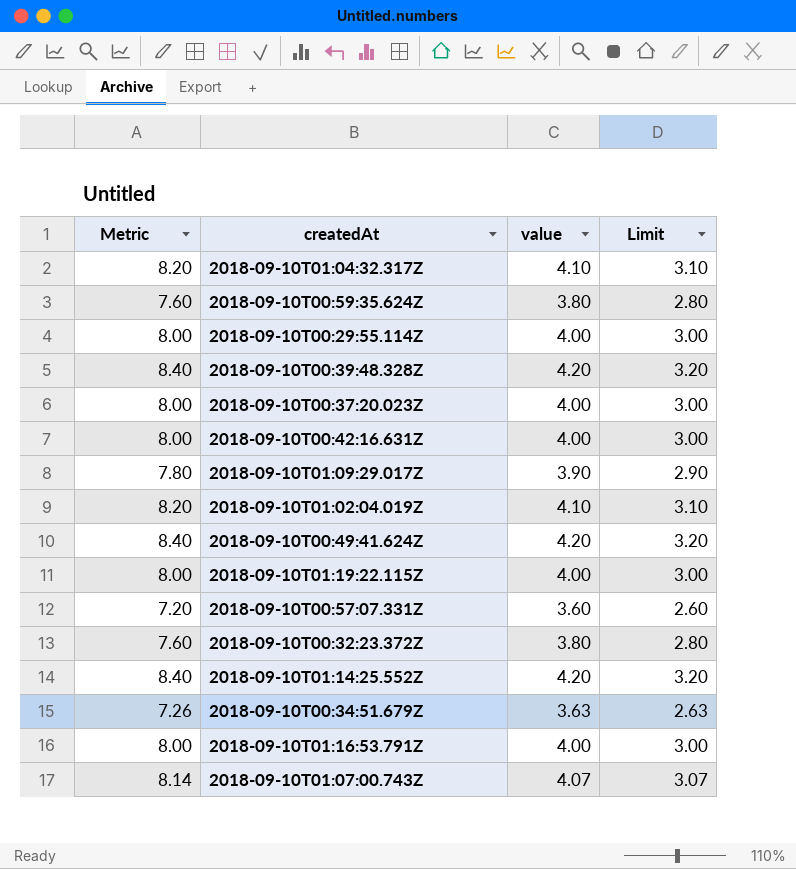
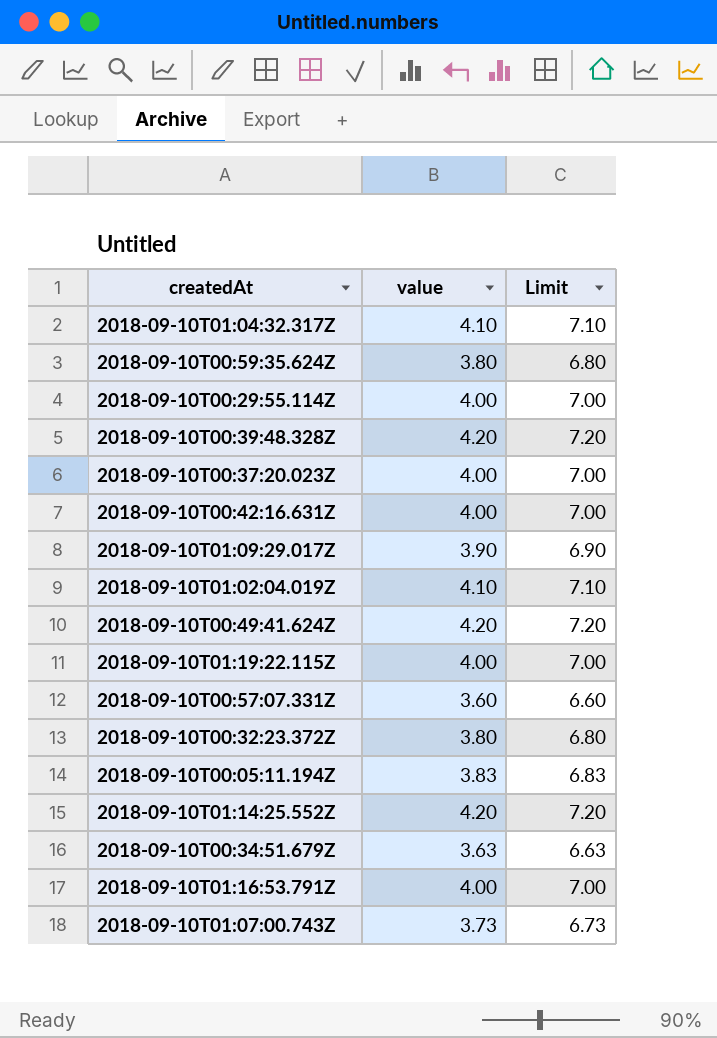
column Metric | formula: [value] * 2 -> none
column Limit | formula: [value] - 1 -> [value] + 3
row 2018-09-10T00:05:11.194Z: none -> 3.83 | 6.83
2018-09-10T01:07:00.743Z | value: 4.07 -> 3.73

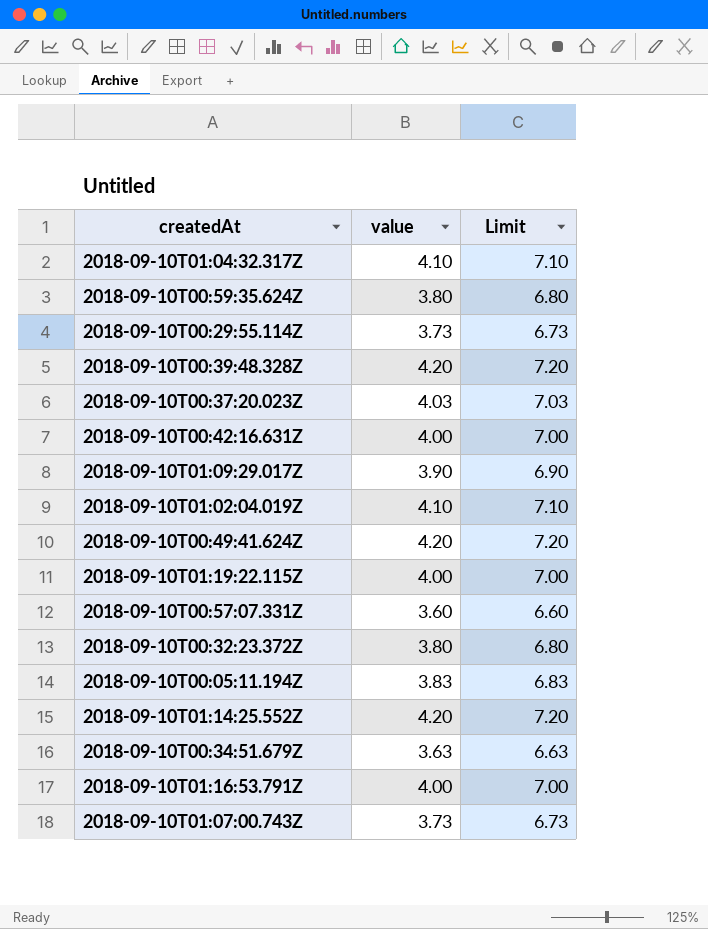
2018-09-10T00:29:55.114Z | value: 4.00 -> 3.73
2018-09-10T00:29:55.114Z | Limit: 7.00 -> 6.73
2018-09-10T00:37:20.023Z | value: 4.00 -> 4.03
2018-09-10T00:37:20.023Z | Limit: 7.00 -> 7.03

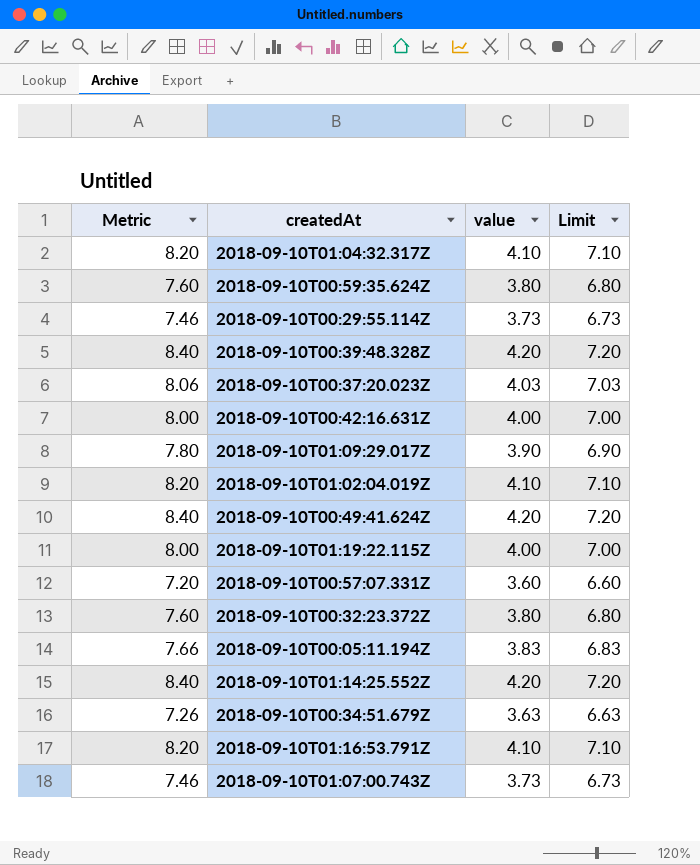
column Metric | formula: none -> [value] * 2
2018-09-10T01:16:53.791Z | value: 4.00 -> 4.10
2018-09-10T01:16:53.791Z | Limit: 7.00 -> 7.10

